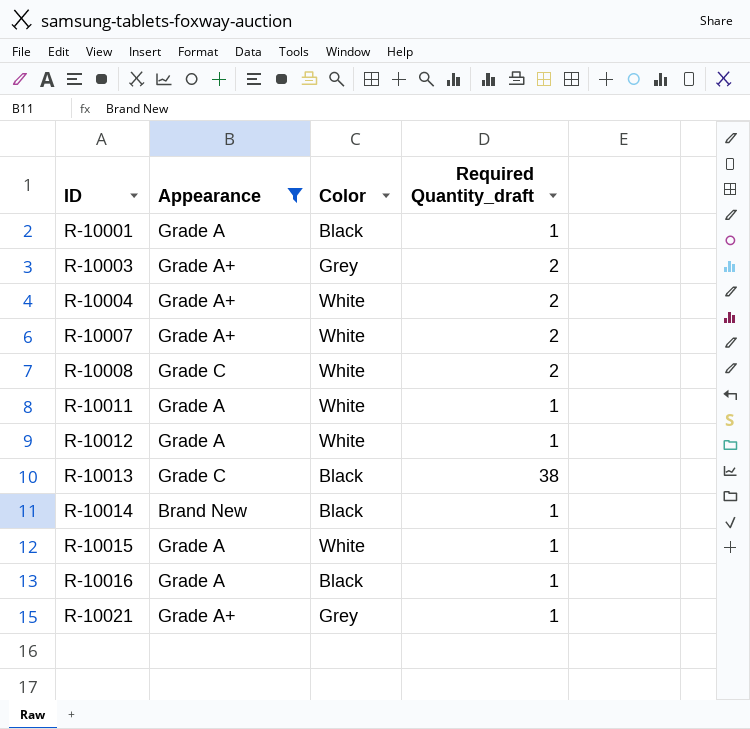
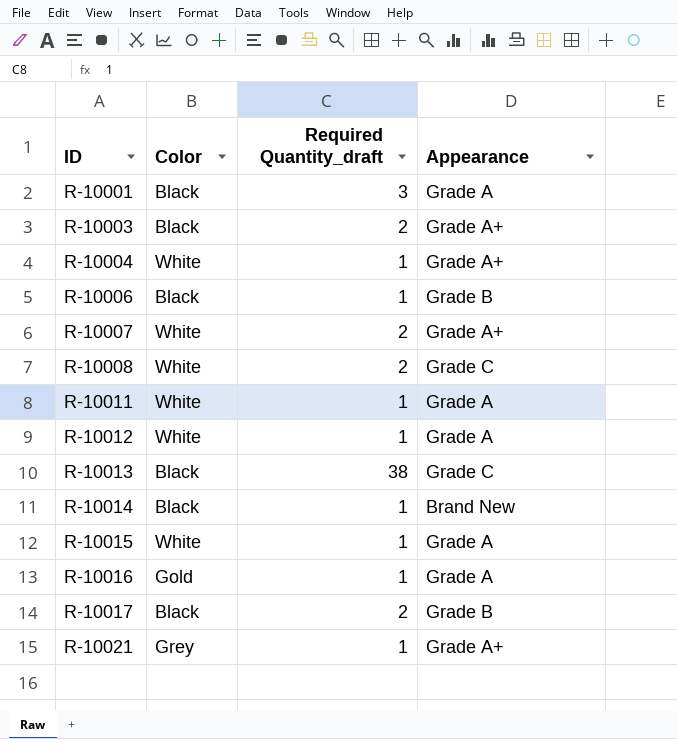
filter: Appearance != Grade B -> none
column Appearance | position: 2 -> 4
R-10001 | Required Quantity_draft: 1 -> 3
R-10003 | Color: Grey -> Black
R-10004 | Required Quantity_draft: 2 -> 1
R-10016 | Color: Black -> Gold

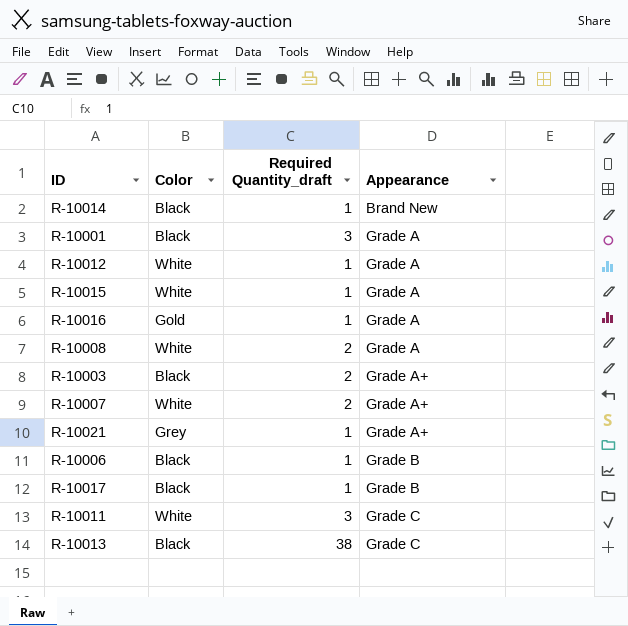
row order: ID ascending -> Appearance ascending
row R-10004: White | 1 | Grade A+ -> none
R-10008 | Appearance: Grade C -> Grade A
R-10017 | Required Quantity_draft: 2 -> 1
R-10011 | Required Quantity_draft: 1 -> 3
R-10011 | Appearance: Grade A -> Grade C

